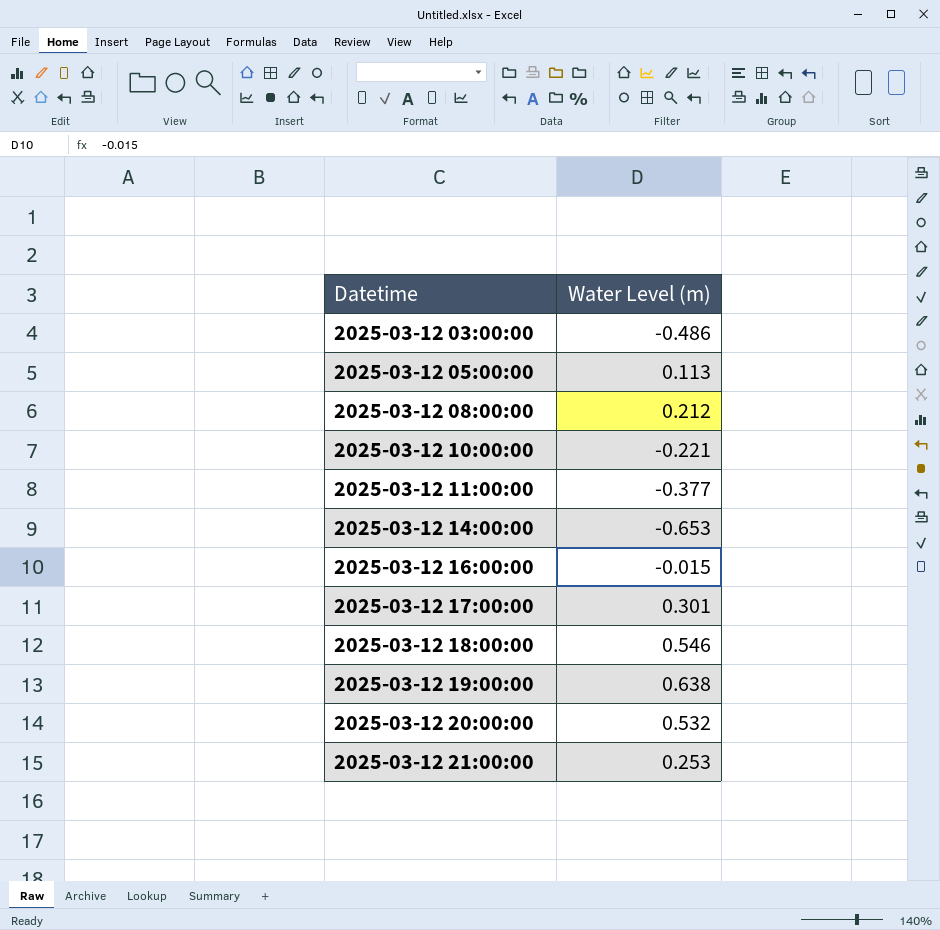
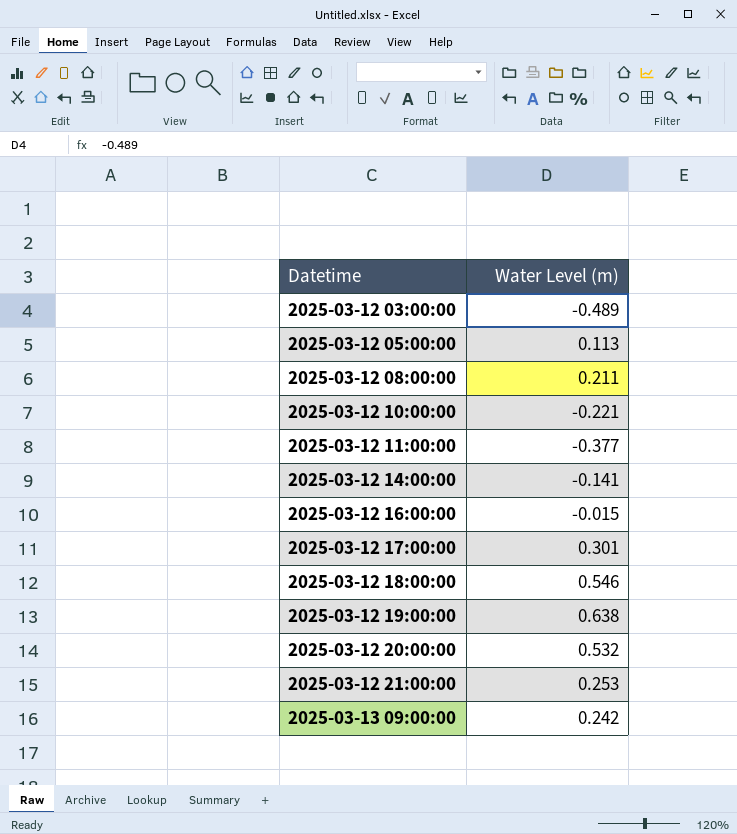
2025-03-12 03:00:00 | Water Level (m): -0.486 -> -0.489
2025-03-12 08:00:00 | Water Level (m): 0.212 -> 0.211
2025-03-12 14:00:00 | Water Level (m): -0.653 -> -0.141
row 2025-03-13 09:00:00: none -> 0.242

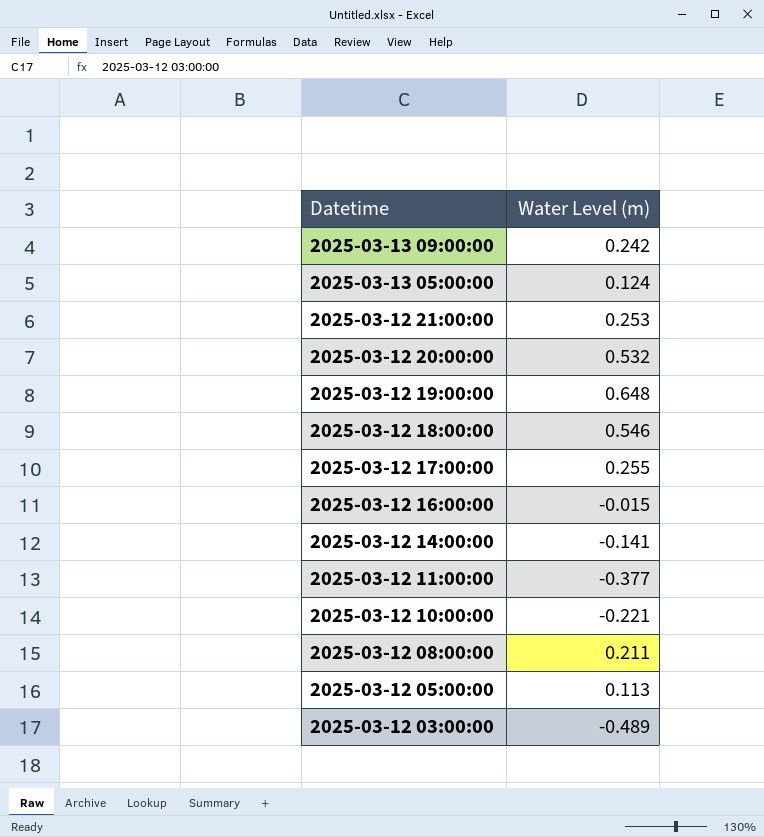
row order: Datetime ascending -> Datetime descending
row 2025-03-13 05:00:00: none -> 0.124
2025-03-12 19:00:00 | Water Level (m): 0.638 -> 0.648
2025-03-12 17:00:00 | Water Level (m): 0.301 -> 0.255

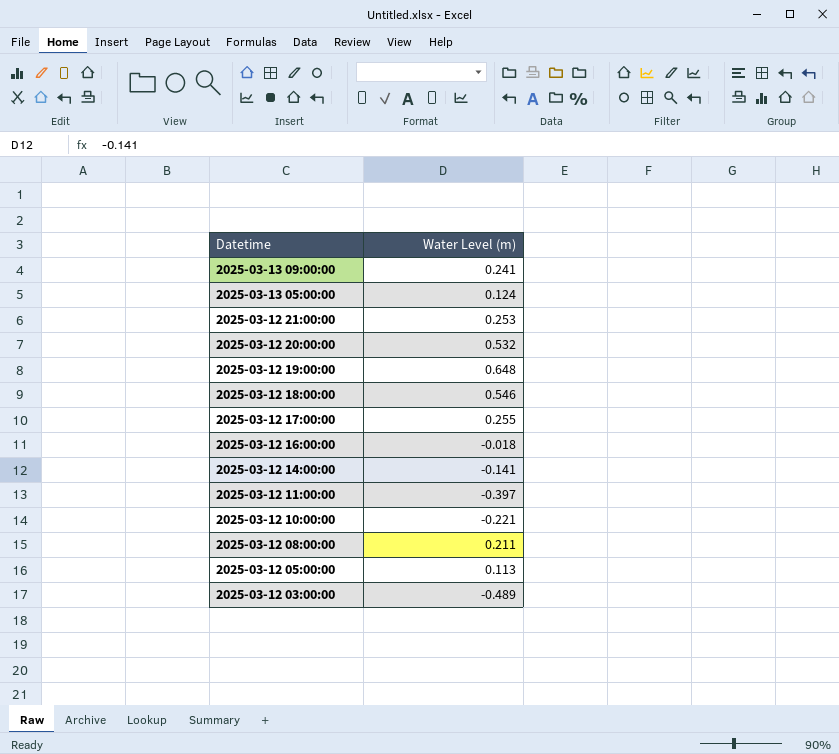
2025-03-13 09:00:00 | Water Level (m): 0.242 -> 0.241
2025-03-12 16:00:00 | Water Level (m): -0.015 -> -0.018
2025-03-12 11:00:00 | Water Level (m): -0.377 -> -0.397

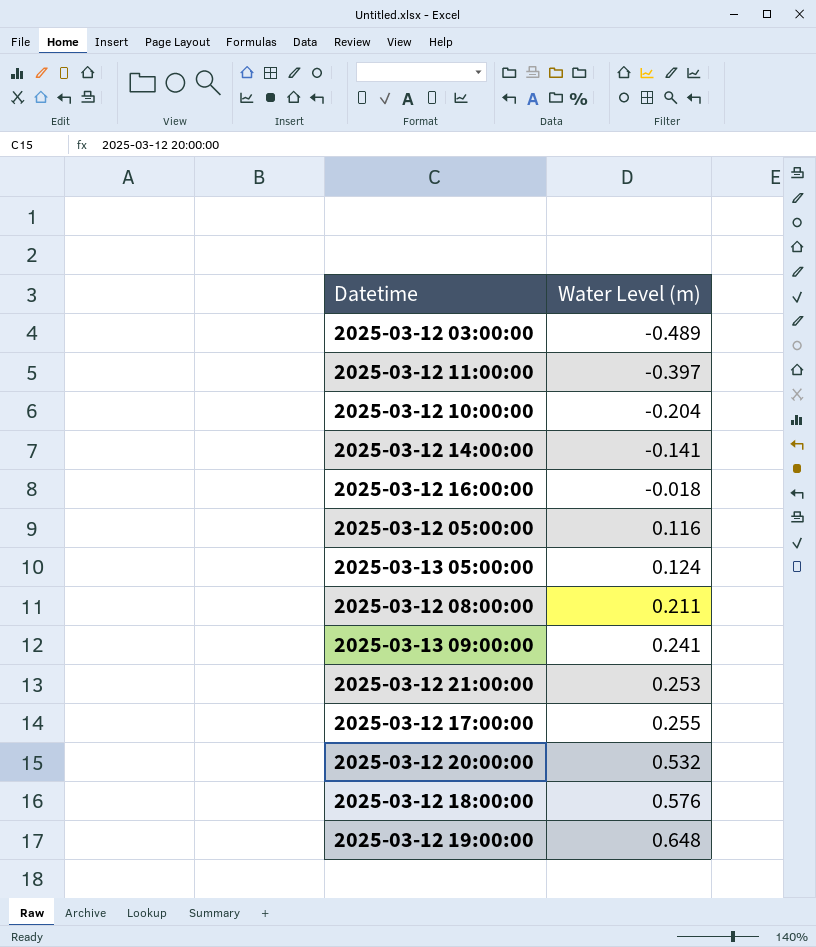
row order: Datetime descending -> Water Level (m) ascending
2025-03-12 10:00:00 | Water Level (m): -0.221 -> -0.204
2025-03-12 05:00:00 | Water Level (m): 0.113 -> 0.116
2025-03-12 18:00:00 | Water Level (m): 0.546 -> 0.576

